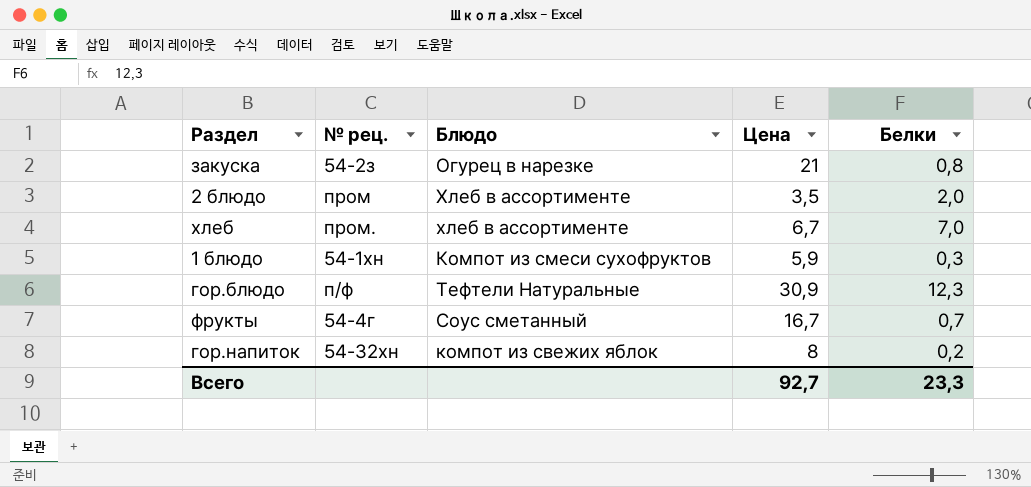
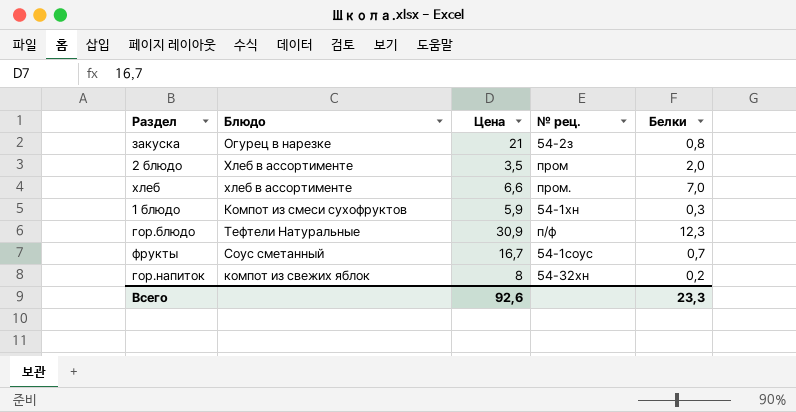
column № рец. | position: 2 -> 4
хлеб | Цена: 6,7 -> 6,6
фрукты | № рец.: 54-4г -> 54-1соус
Всего | Цена: 92,7 -> 92,6

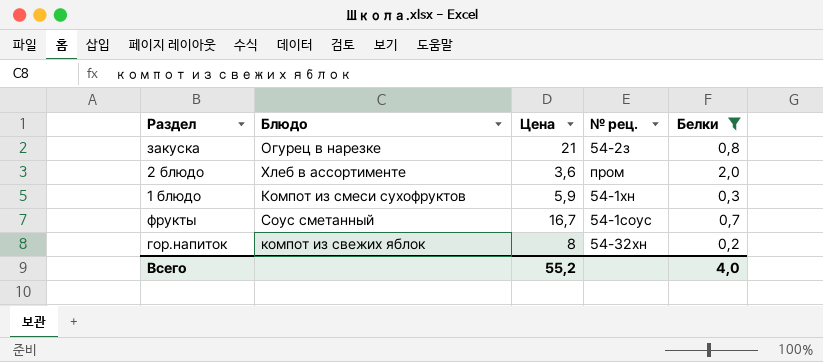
filter: none -> Белки <= 2,0
2 блюдо | Цена: 3,5 -> 3,6
Всего | Цена: 92,6 -> 55,2
Всего | Белки: 23,3 -> 4,0

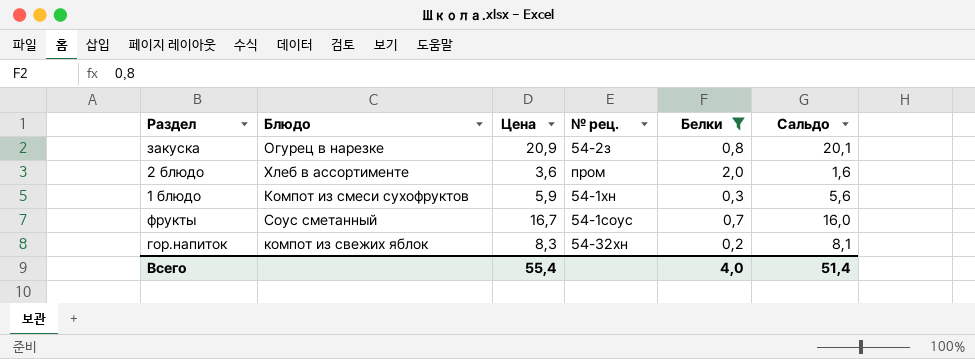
column Сальдо | formula: none -> [Цена] - [Белки]
закуска | Цена: 21 -> 20,9
гор.напиток | Цена: 8 -> 8,3
Всего | Цена: 55,2 -> 55,4

